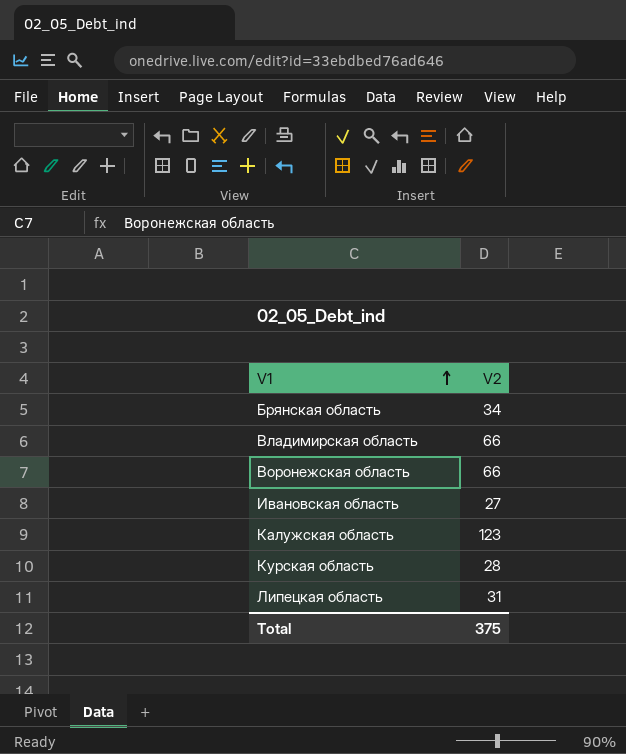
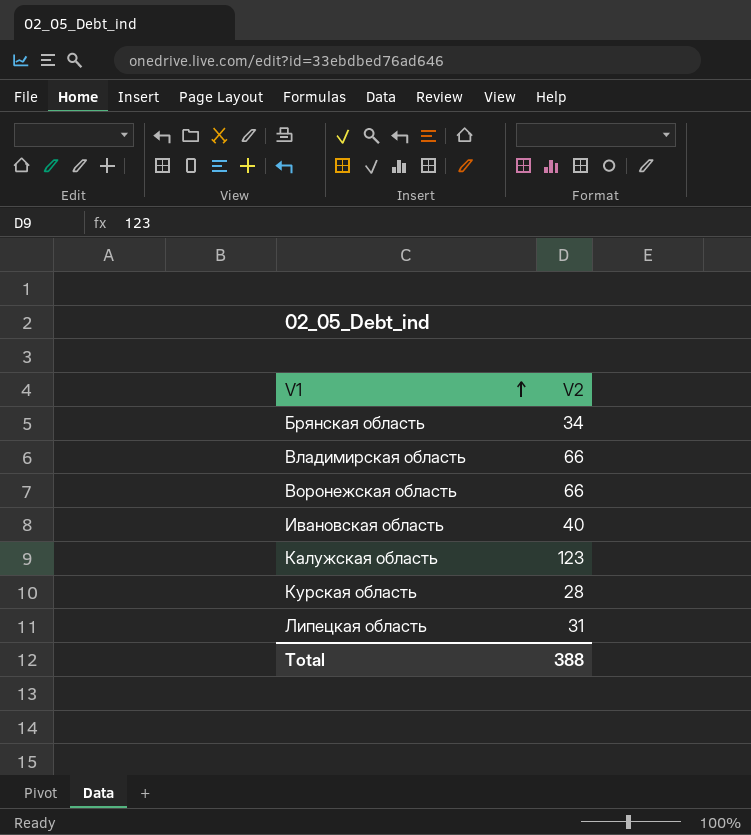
Ивановская область | V2: 27 -> 40
Total | V2: 375 -> 388

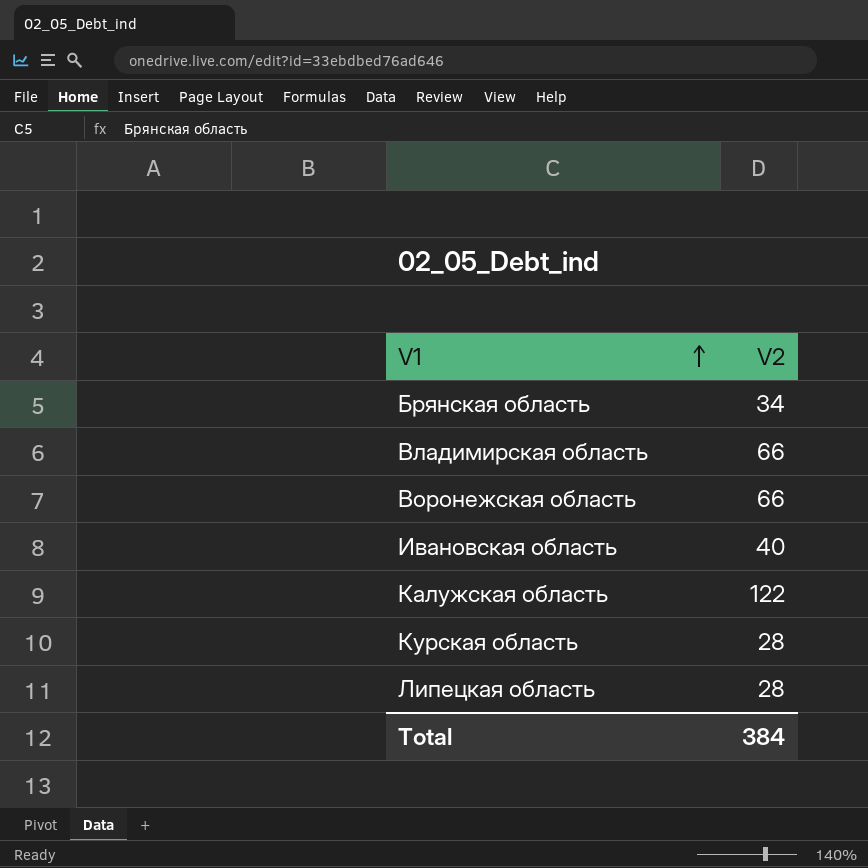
Калужская область | V2: 123 -> 122
Липецкая область | V2: 31 -> 28
Total | V2: 388 -> 384

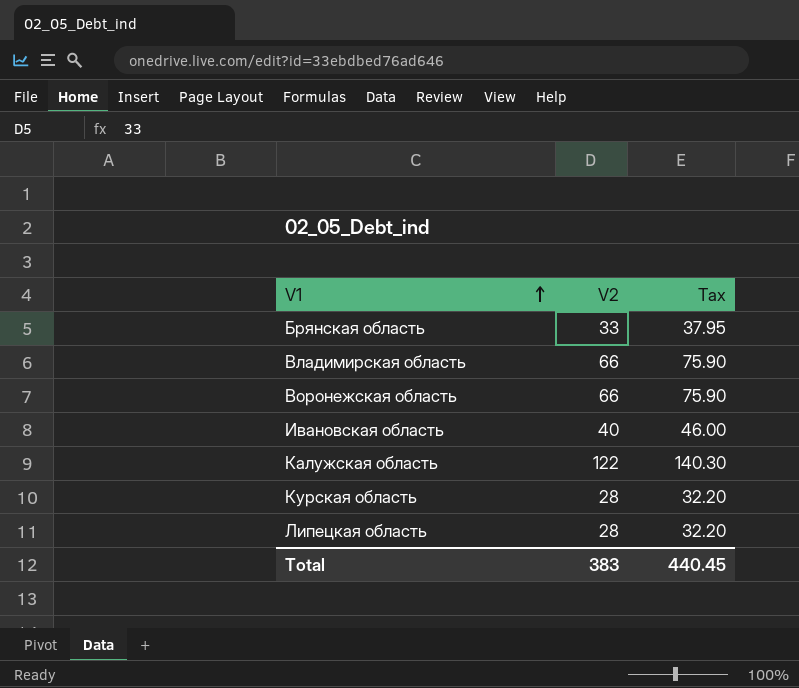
column Tax | formula: none -> [V2] * 1.15
Брянская область | V2: 34 -> 33
Total | V2: 384 -> 383

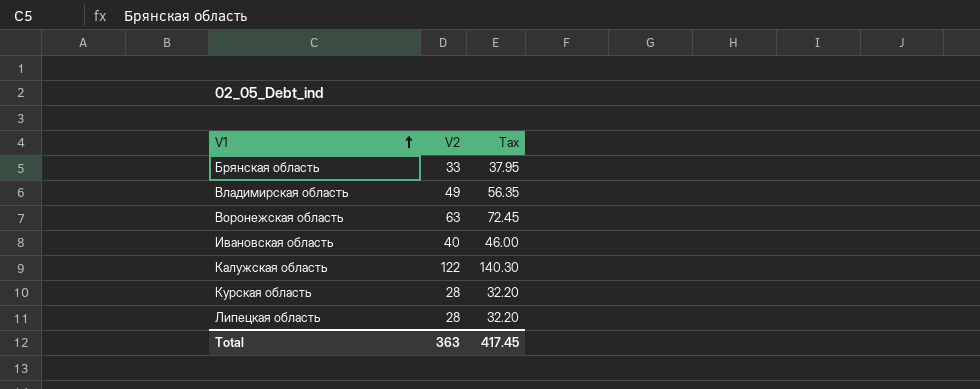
Владимирская область | V2: 66 -> 49
Владимирская область | Tax: 75.90 -> 56.35
Воронежская область | V2: 66 -> 63
Воронежская область | Tax: 75.90 -> 72.45
Total | V2: 383 -> 363
Total | Tax: 440.45 -> 417.45

